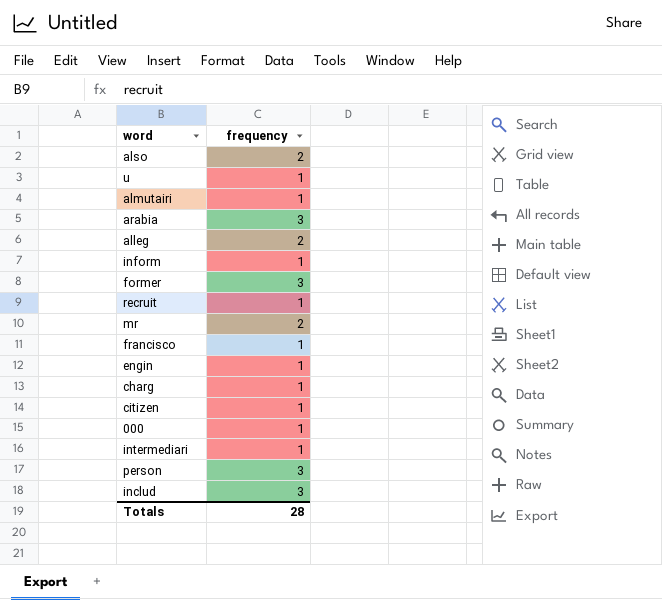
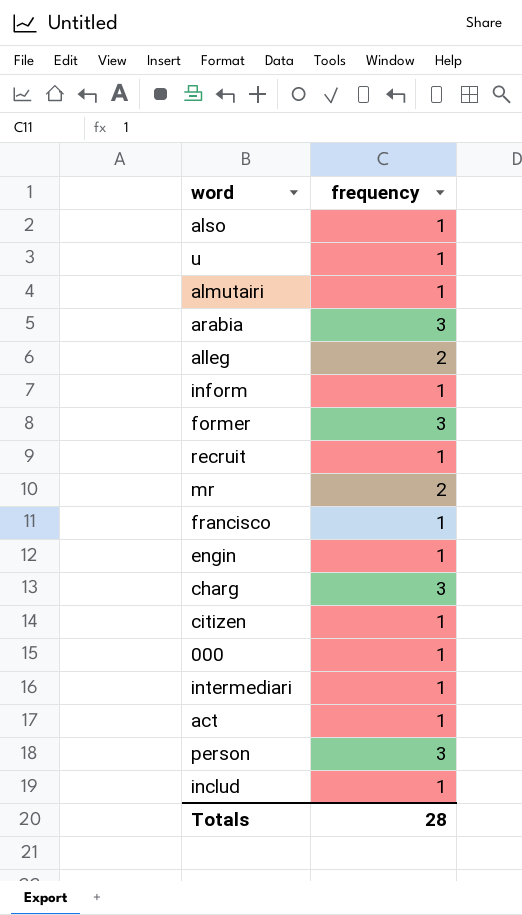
also | frequency: 2 -> 1
charg | frequency: 1 -> 3
row act: none -> 1
includ | frequency: 3 -> 1

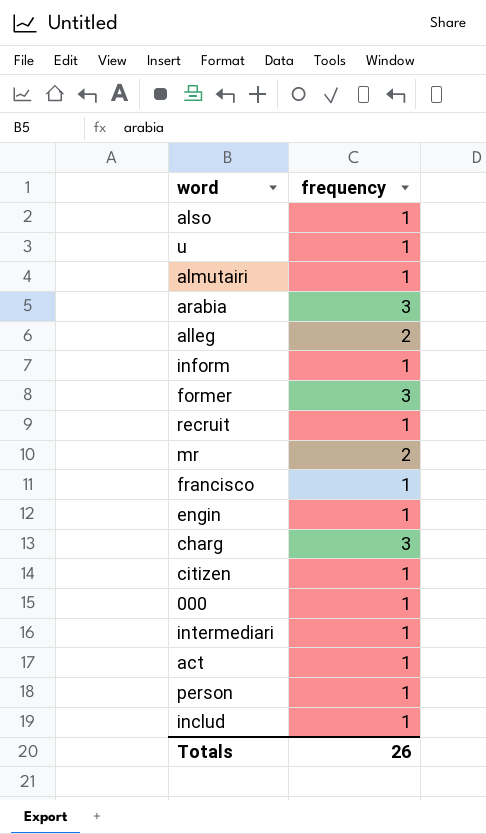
person | frequency: 3 -> 1
Totals | frequency: 28 -> 26

